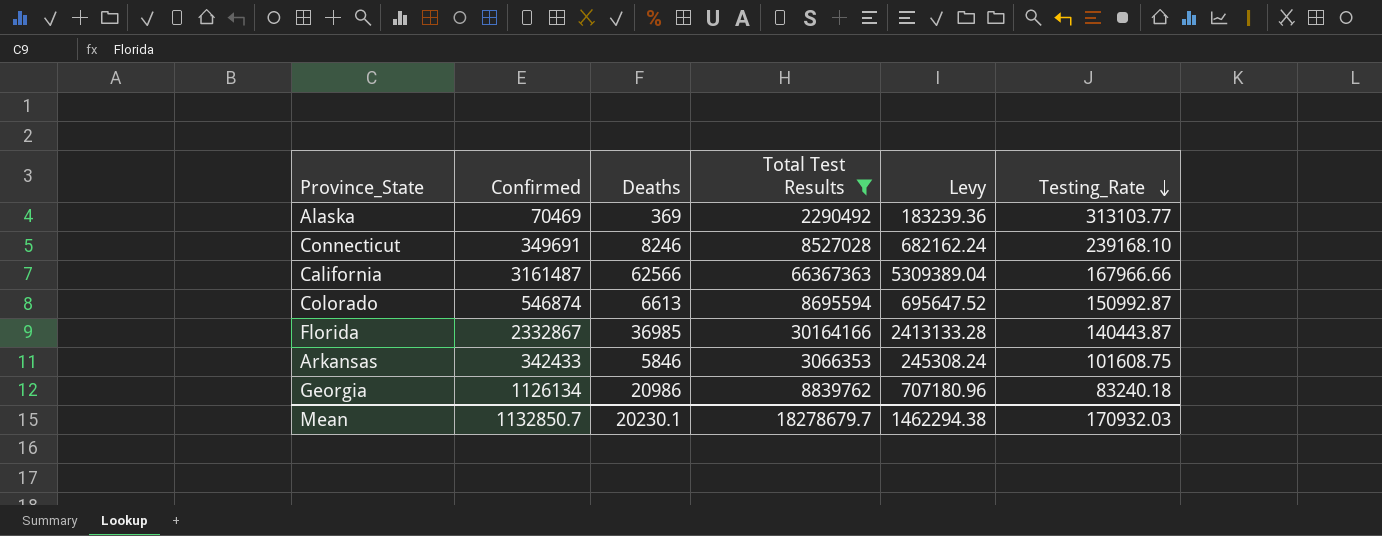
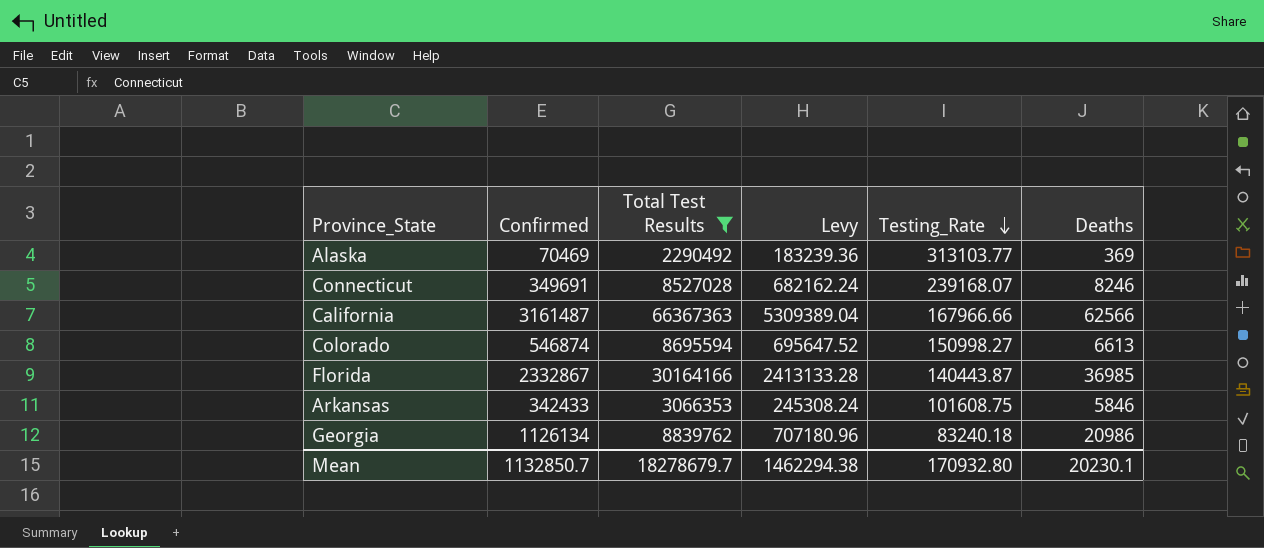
column Deaths | position: 3 -> 6
Connecticut | Testing_Rate: 239168.10 -> 239168.07
Colorado | Testing_Rate: 150992.87 -> 150998.27
Mean | Testing_Rate: 170932.03 -> 170932.80

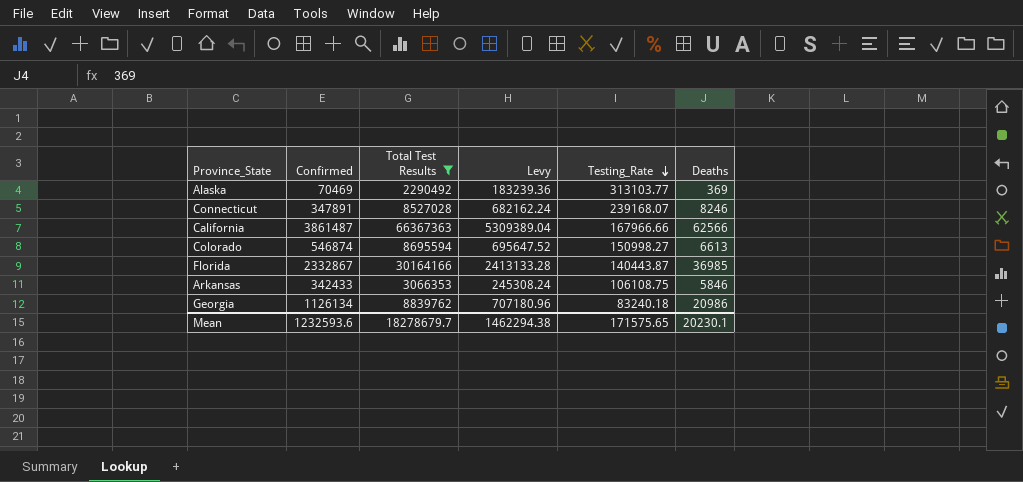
Connecticut | Confirmed: 349691 -> 347891
California | Confirmed: 3161487 -> 3861487
Arkansas | Testing_Rate: 101608.75 -> 106108.75
Mean | Confirmed: 1132850.7 -> 1232593.6
Mean | Testing_Rate: 170932.80 -> 171575.65

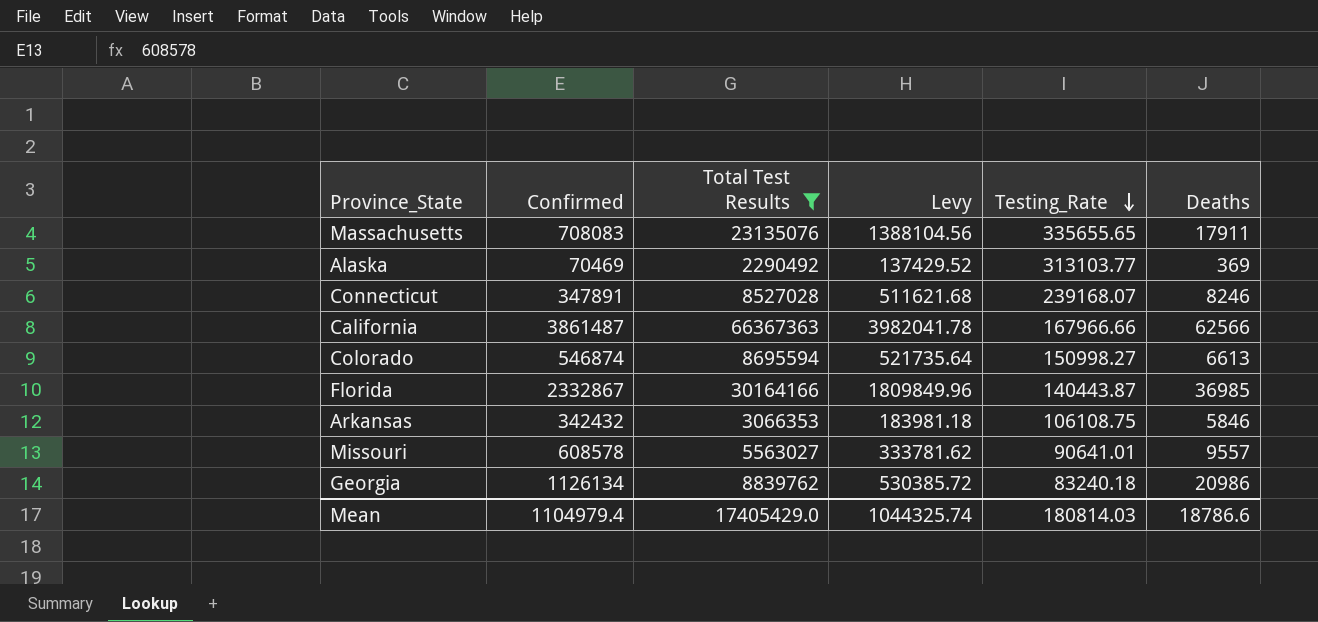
column Levy | formula: [Total Test Results] * 0.08 -> [Total Test Results] * 0.06
row Massachusetts: none -> 708083 | 23135076 | 1388104.56 | 335655.65 | 17911
Arkansas | Confirmed: 342433 -> 342432
row Missouri: none -> 608578 | 5563027 | 333781.62 | 90641.01 | 9557
Mean | Confirmed: 1232593.6 -> 1104979.4
Mean | Total Test Results: 18278679.7 -> 17405429.0
Mean | Levy: 1462294.38 -> 1044325.74
Mean | Testing_Rate: 171575.65 -> 180814.03
Mean | Deaths: 20230.1 -> 18786.6

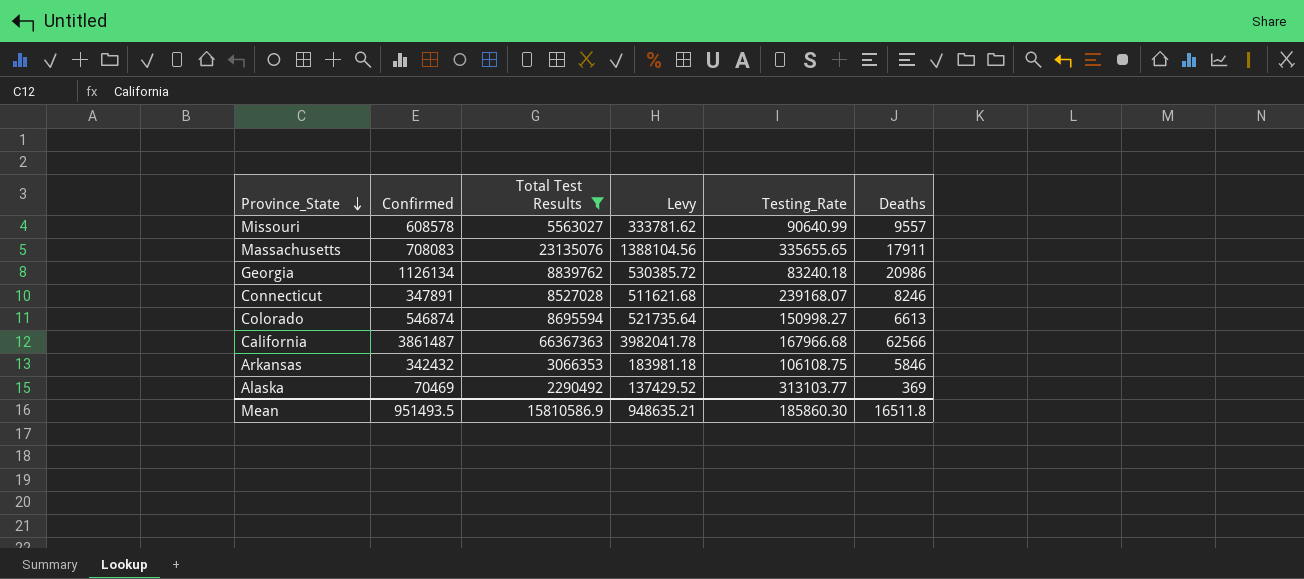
row order: Testing_Rate descending -> Province_State descending
row Florida: 2332867 | 30164166 | 1809849.96 | 140443.87 | 36985 -> none
Missouri | Testing_Rate: 90641.01 -> 90640.99
California | Testing_Rate: 167966.66 -> 167966.68
Mean | Confirmed: 1104979.4 -> 951493.5
Mean | Total Test Results: 17405429.0 -> 15810586.9
Mean | Levy: 1044325.74 -> 948635.21
Mean | Testing_Rate: 180814.03 -> 185860.30
Mean | Deaths: 18786.6 -> 16511.8

